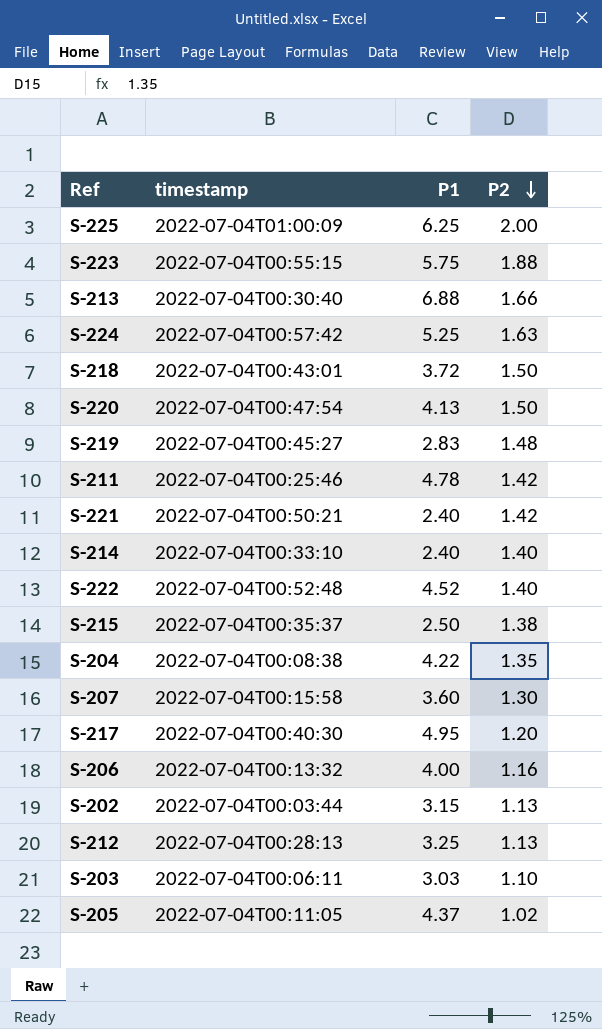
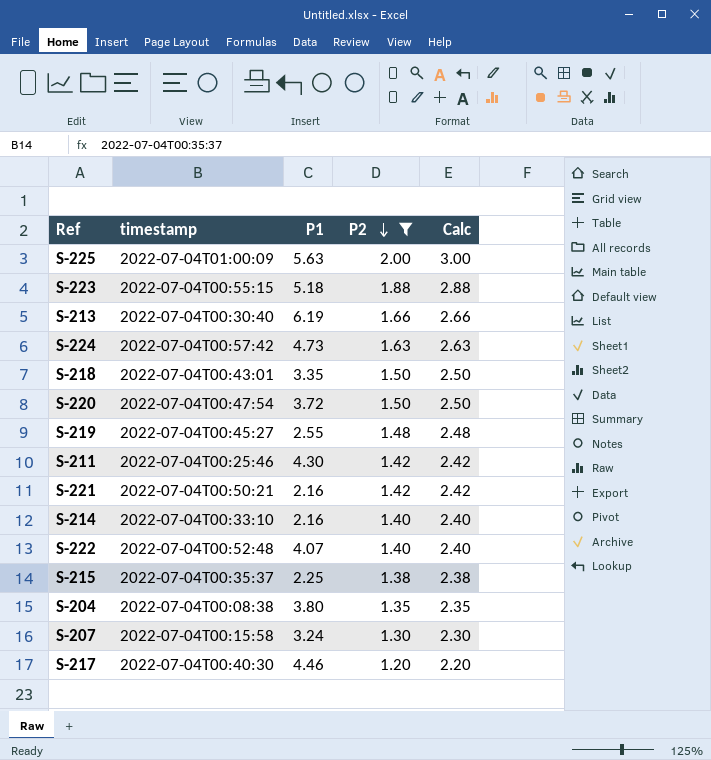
filter: none -> P2 >= 1.20
column Calc | formula: none -> [P2] + 1
S-225 | P1: 6.25 -> 5.63
S-223 | P1: 5.75 -> 5.18
S-213 | P1: 6.88 -> 6.19
S-224 | P1: 5.25 -> 4.73
S-218 | P1: 3.72 -> 3.35
S-220 | P1: 4.13 -> 3.72
S-219 | P1: 2.83 -> 2.55
S-211 | P1: 4.78 -> 4.30
S-221 | P1: 2.40 -> 2.16
S-214 | P1: 2.40 -> 2.16
S-222 | P1: 4.52 -> 4.07
S-215 | P1: 2.50 -> 2.25
S-204 | P1: 4.22 -> 3.80
S-207 | P1: 3.60 -> 3.24
S-217 | P1: 4.95 -> 4.46

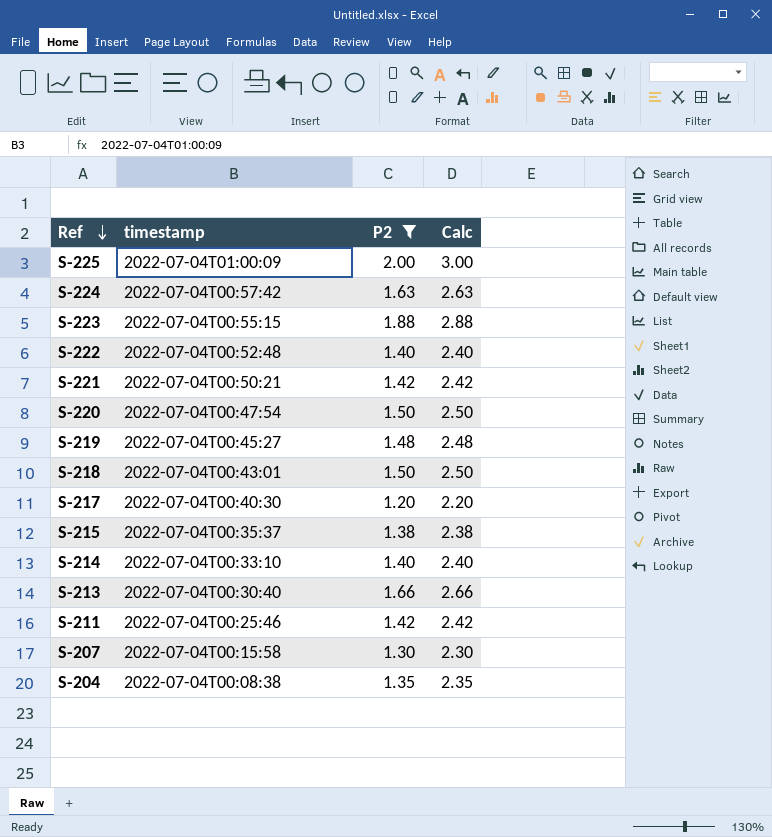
row order: P2 descending -> Ref descending
column P1 | position: 3 -> none

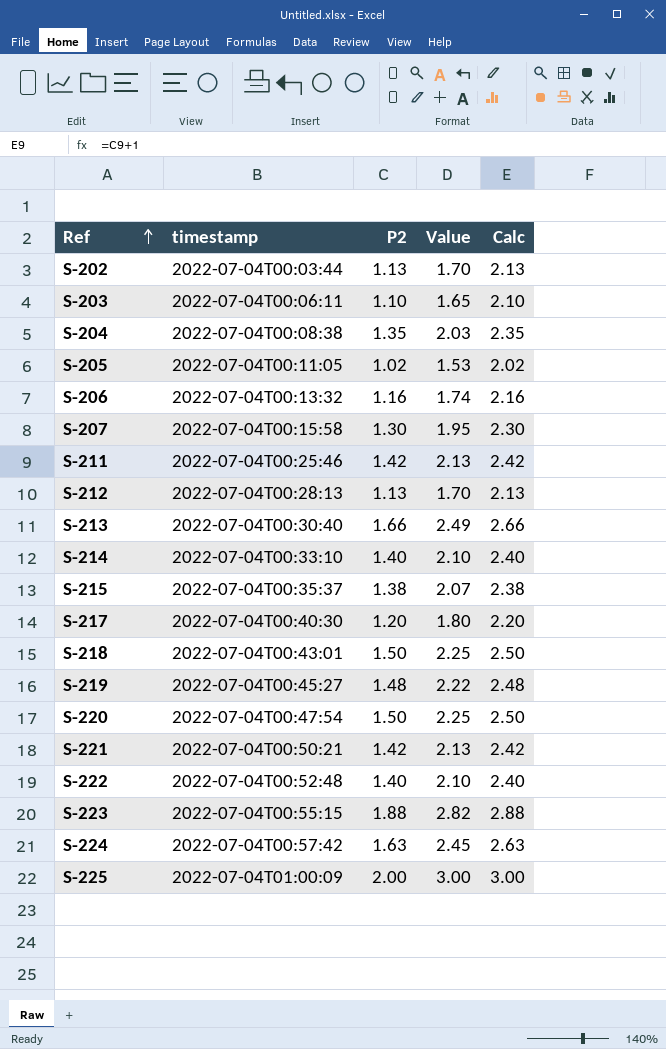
filter: P2 >= 1.20 -> none
row order: Ref descending -> Ref ascending
column Value | formula: none -> [P2] * 1.5

